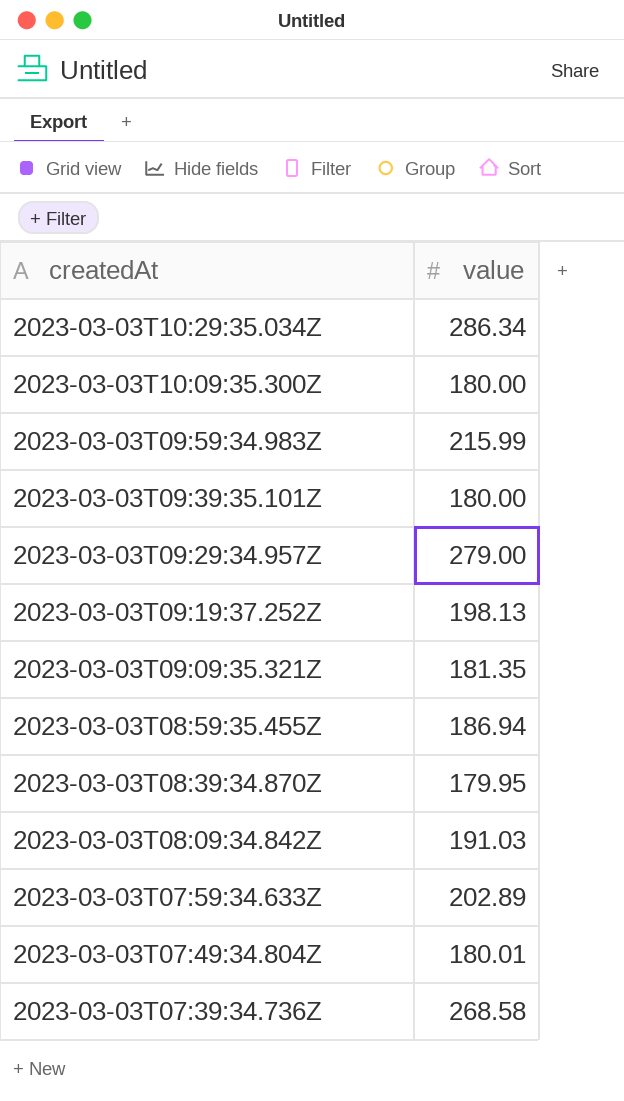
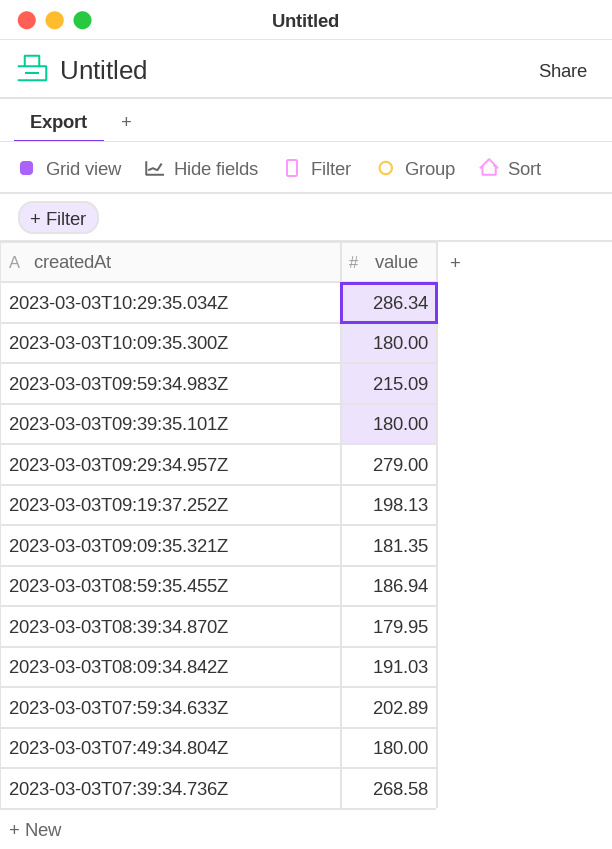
2023-03-03T09:59:34.983Z | value: 215.99 -> 215.09
2023-03-03T07:49:34.804Z | value: 180.01 -> 180.00

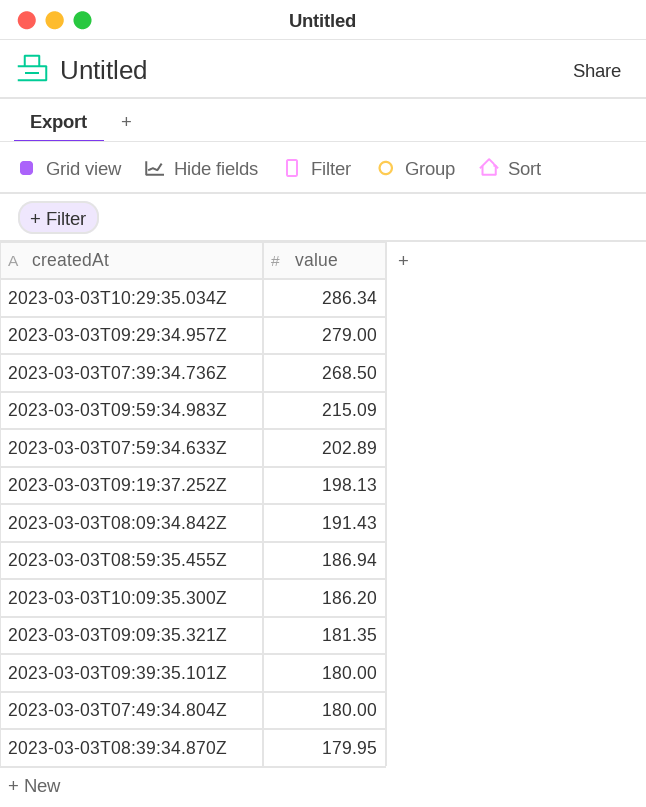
row order: createdAt descending -> value descending
2023-03-03T07:39:34.736Z | value: 268.58 -> 268.50
2023-03-03T08:09:34.842Z | value: 191.03 -> 191.43
2023-03-03T10:09:35.300Z | value: 180.00 -> 186.20

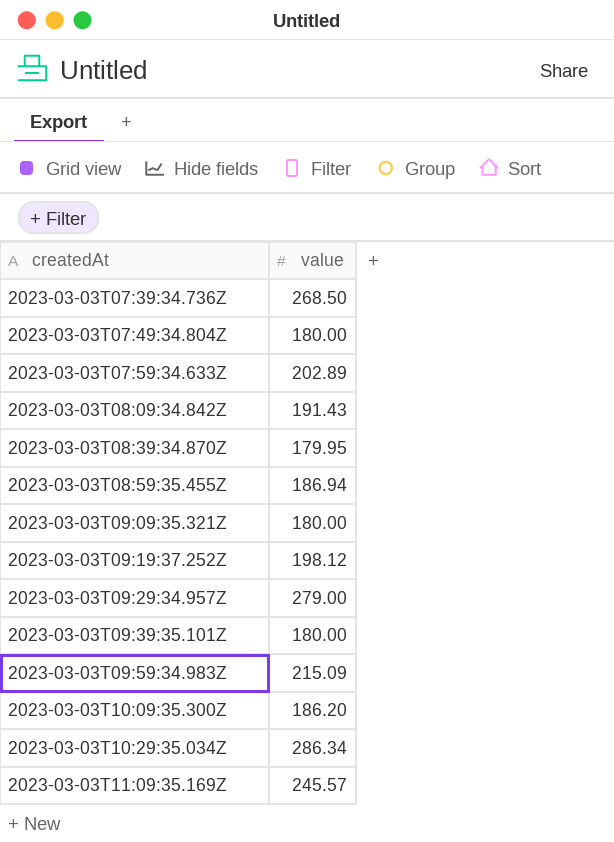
row order: value descending -> createdAt ascending
2023-03-03T09:09:35.321Z | value: 181.35 -> 180.00
2023-03-03T09:19:37.252Z | value: 198.13 -> 198.12
row 2023-03-03T11:09:35.169Z: none -> 245.57

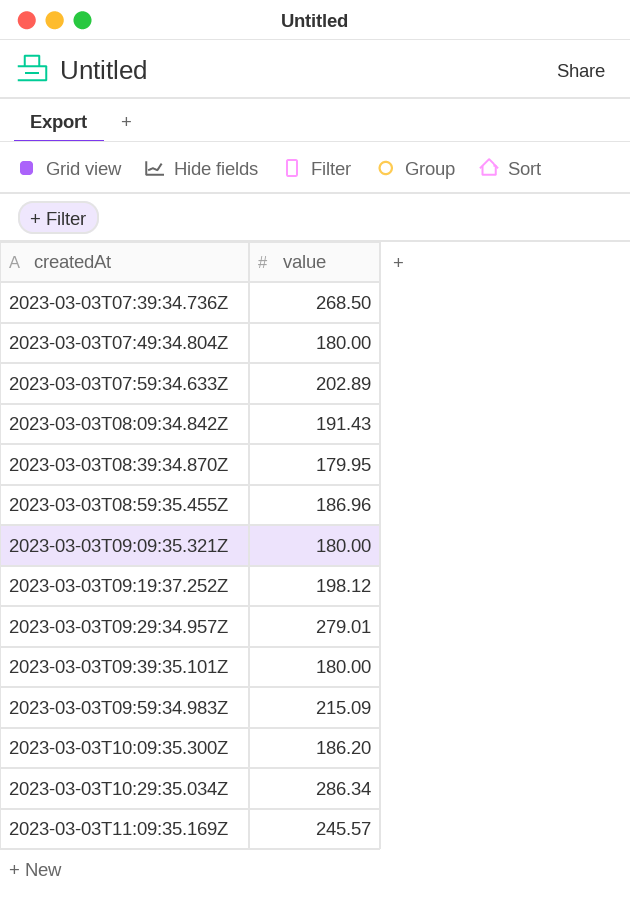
2023-03-03T08:59:35.455Z | value: 186.94 -> 186.96
2023-03-03T09:29:34.957Z | value: 279.00 -> 279.01

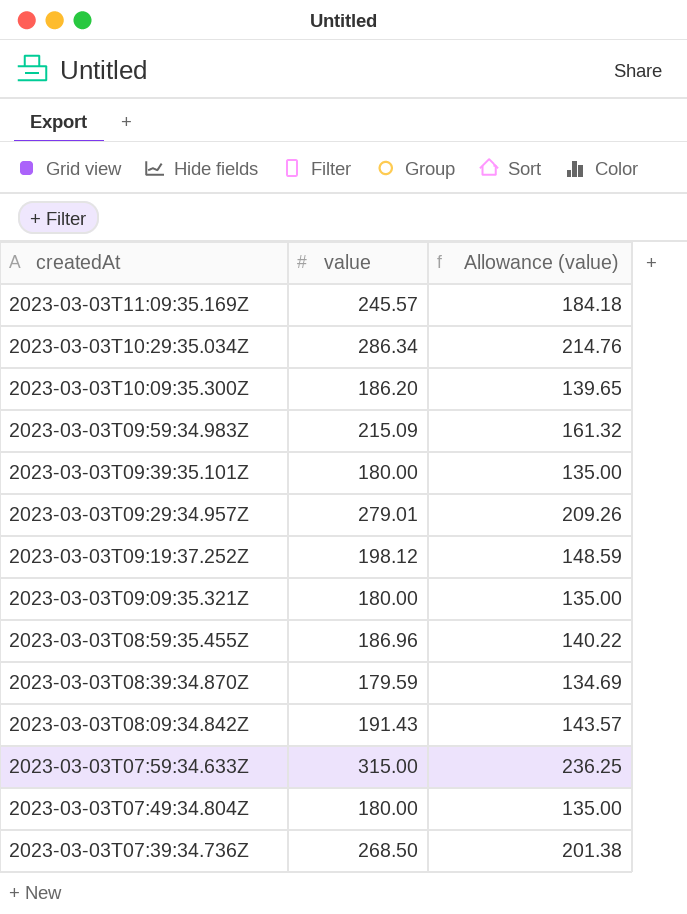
row order: createdAt ascending -> createdAt descending
column Allowance (value) | formula: none -> [value] * 0.75
2023-03-03T08:39:34.870Z | value: 179.95 -> 179.59
2023-03-03T07:59:34.633Z | value: 202.89 -> 315.00

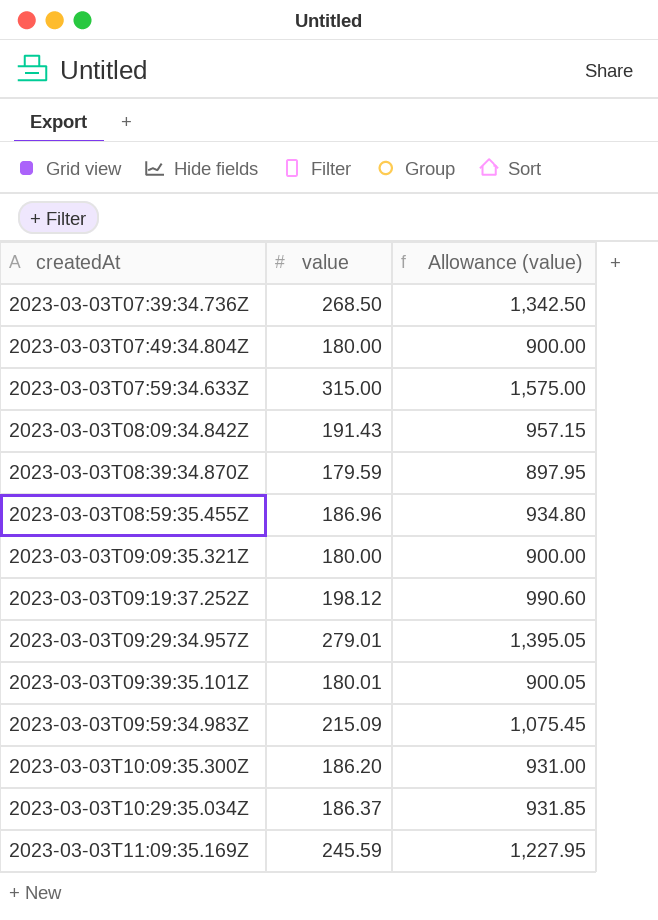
row order: createdAt descending -> createdAt ascending
column Allowance (value) | formula: [value] * 0.75 -> [value] * 5
2023-03-03T09:39:35.101Z | value: 180.00 -> 180.01
2023-03-03T10:29:35.034Z | value: 286.34 -> 186.37
2023-03-03T11:09:35.169Z | value: 245.57 -> 245.59

